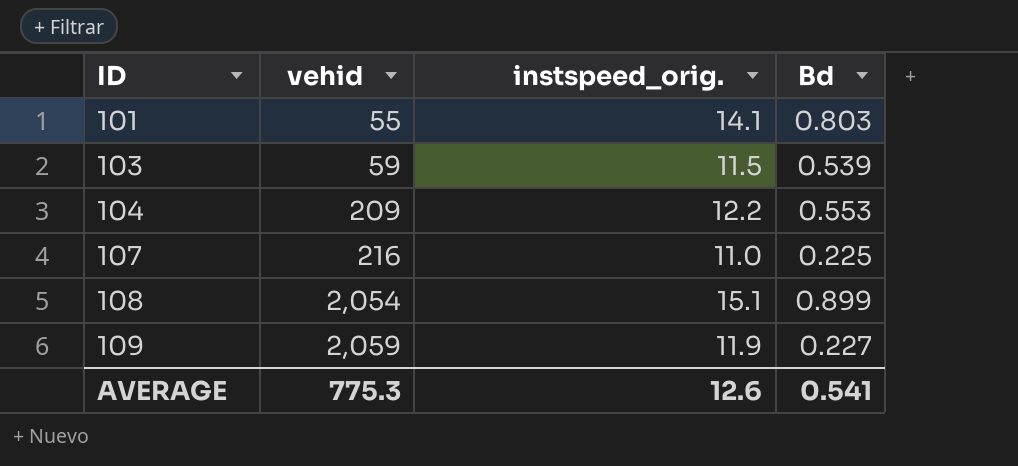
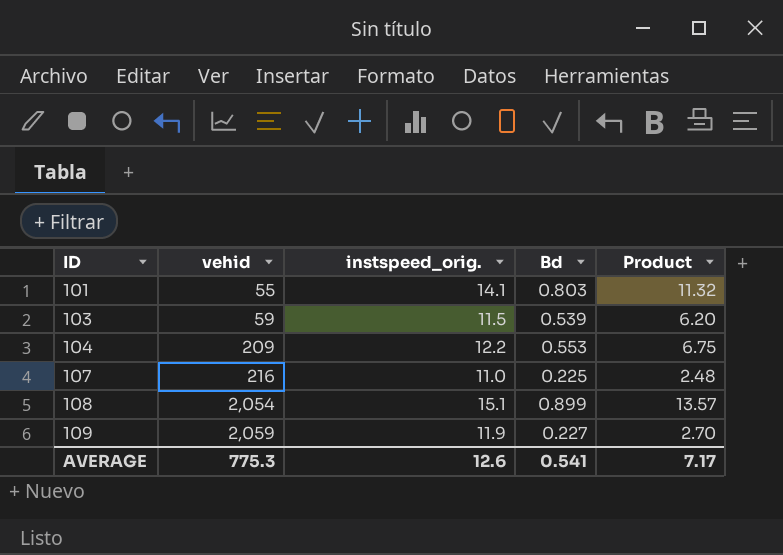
column Product | formula: none -> [instspeed_orig.] * [Bd]

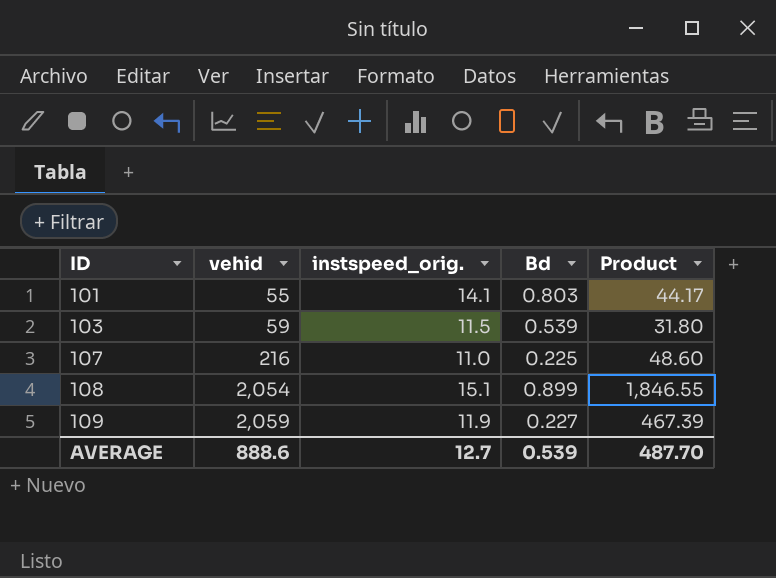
column Product | formula: [instspeed_orig.] * [Bd] -> [vehid] * [Bd]
row 104: 209 | 12.2 | 0.553 | 6.75 -> none
AVERAGE | vehid: 775.3 -> 888.6
AVERAGE | instspeed_orig.: 12.6 -> 12.7
AVERAGE | Bd: 0.541 -> 0.539
AVERAGE | Product: 7.17 -> 487.70

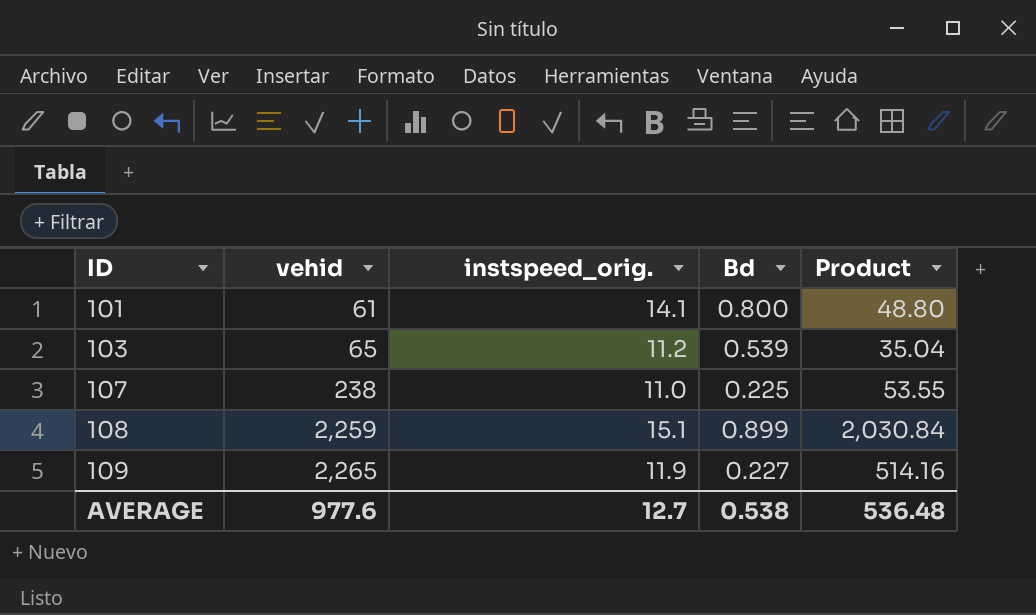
101 | vehid: 55 -> 61
101 | Bd: 0.803 -> 0.800
101 | Product: 44.17 -> 48.80
103 | vehid: 59 -> 65
103 | instspeed_orig.: 11.5 -> 11.2
103 | Product: 31.80 -> 35.04
107 | vehid: 216 -> 238
107 | Product: 48.60 -> 53.55
108 | vehid: 2,054 -> 2,259
108 | Product: 1,846.55 -> 2,030.84
109 | vehid: 2,059 -> 2,265
109 | Product: 467.39 -> 514.16
AVERAGE | vehid: 888.6 -> 977.6
AVERAGE | Bd: 0.539 -> 0.538
AVERAGE | Product: 487.70 -> 536.48

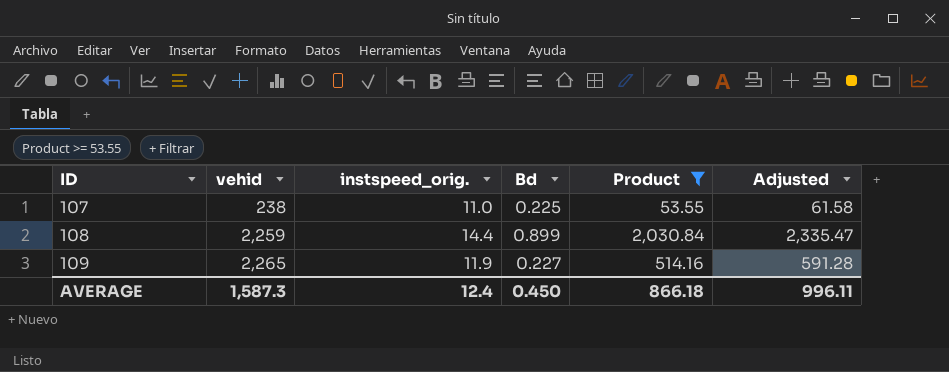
filter: none -> Product >= 53.55
column Adjusted | formula: none -> [Product] * 1.15
108 | instspeed_orig.: 15.1 -> 14.4
AVERAGE | vehid: 977.6 -> 1,587.3
AVERAGE | instspeed_orig.: 12.7 -> 12.4
AVERAGE | Bd: 0.538 -> 0.450
AVERAGE | Product: 536.48 -> 866.18

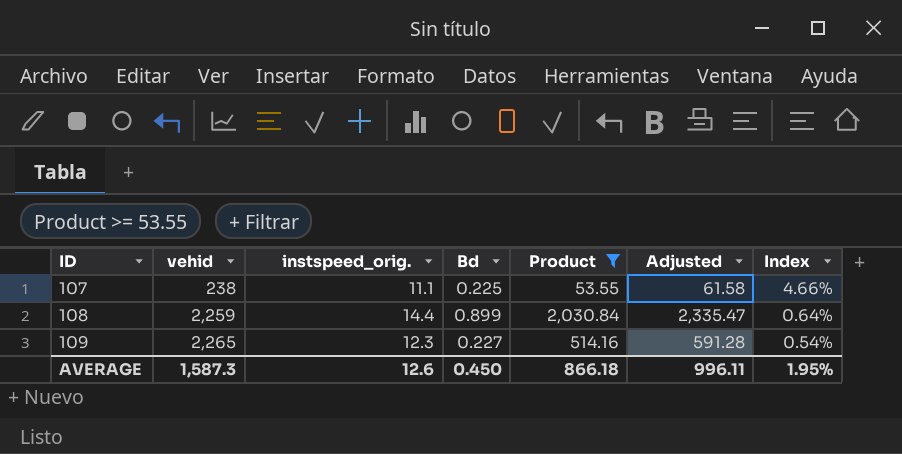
column Index | formula: none -> [instspeed_orig.] / [vehid]
107 | instspeed_orig.: 11.0 -> 11.1
109 | instspeed_orig.: 11.9 -> 12.3
AVERAGE | instspeed_orig.: 12.4 -> 12.6

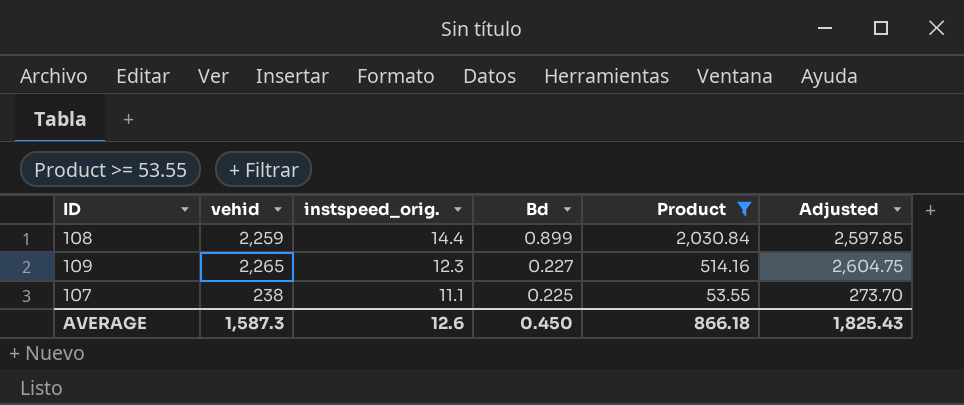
row order: ID ascending -> instspeed_orig. descending
column Index | formula: [instspeed_orig.] / [vehid] -> none
column Adjusted | formula: [Product] * 1.15 -> [vehid] * 1.15
AVERAGE | Adjusted: 996.11 -> 1,825.43

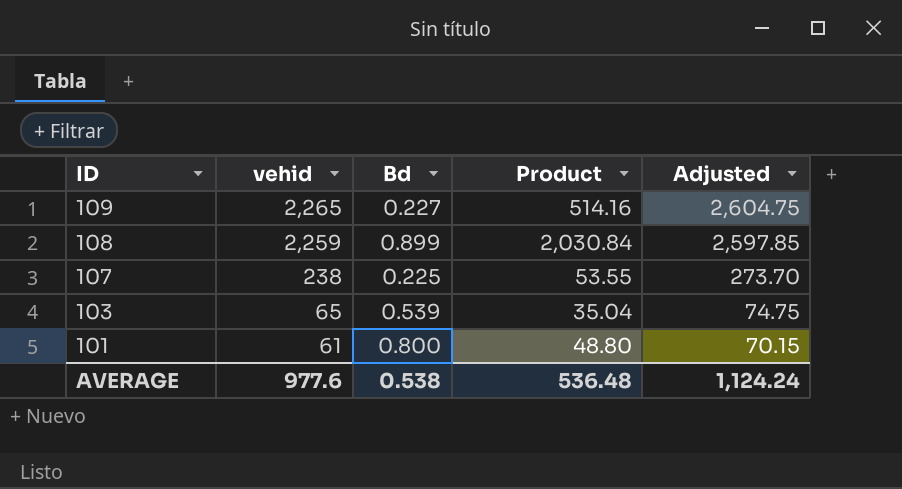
filter: Product >= 53.55 -> none
row order: instspeed_orig. descending -> ID descending
column instspeed_orig. | position: 3 -> none
AVERAGE | vehid: 1,587.3 -> 977.6
AVERAGE | Bd: 0.450 -> 0.538
AVERAGE | Product: 866.18 -> 536.48
AVERAGE | Adjusted: 1,825.43 -> 1,124.24

